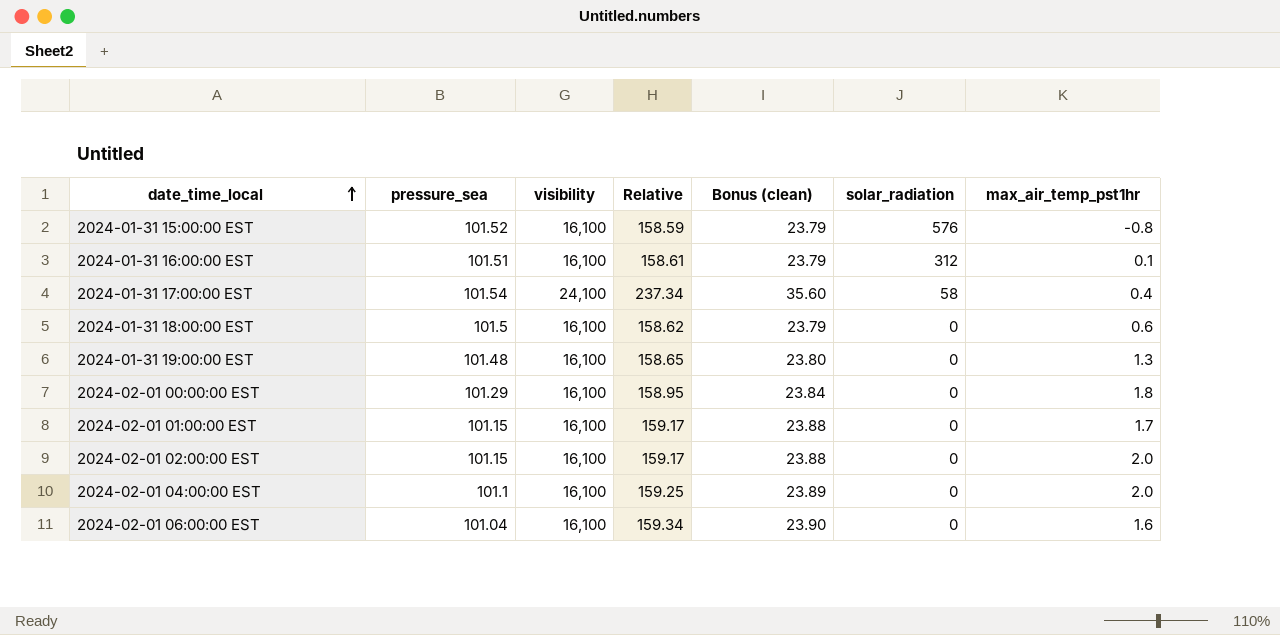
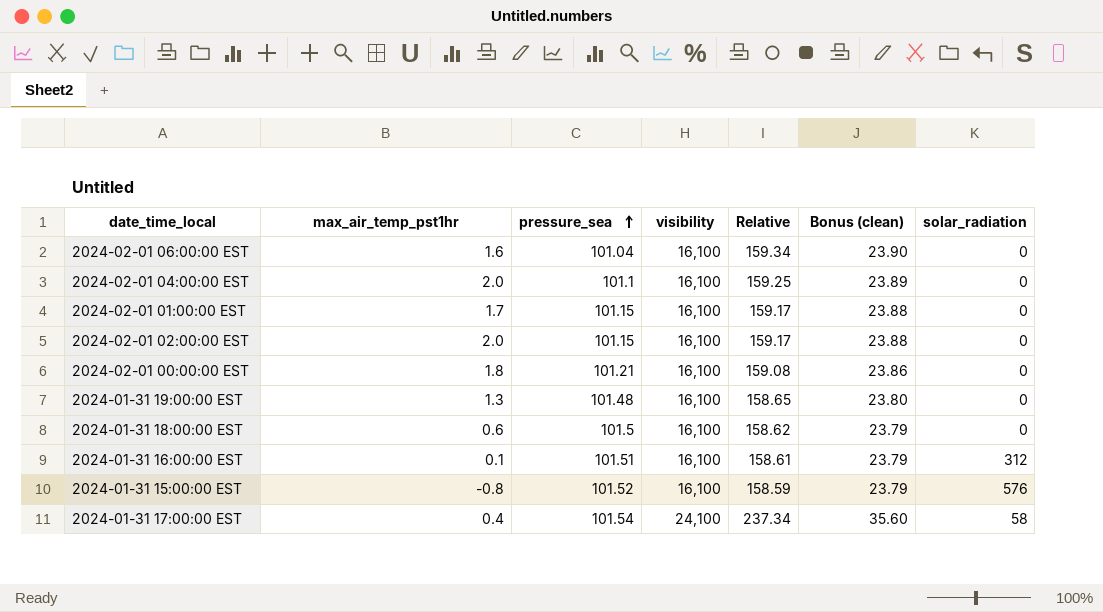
row order: date_time_local ascending -> pressure_sea ascending
column max_air_temp_pst1hr | position: 7 -> 2
2024-02-01 00:00:00 EST | pressure_sea: 101.29 -> 101.21
2024-02-01 00:00:00 EST | Relative: 158.95 -> 159.08
2024-02-01 00:00:00 EST | Bonus (clean): 23.84 -> 23.86

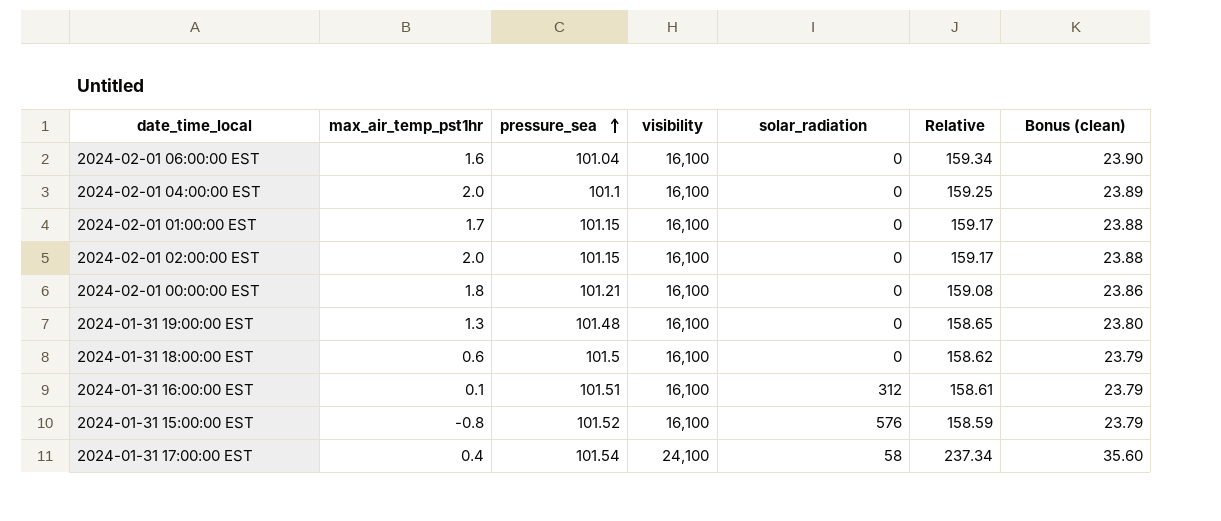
column solar_radiation | position: 7 -> 5

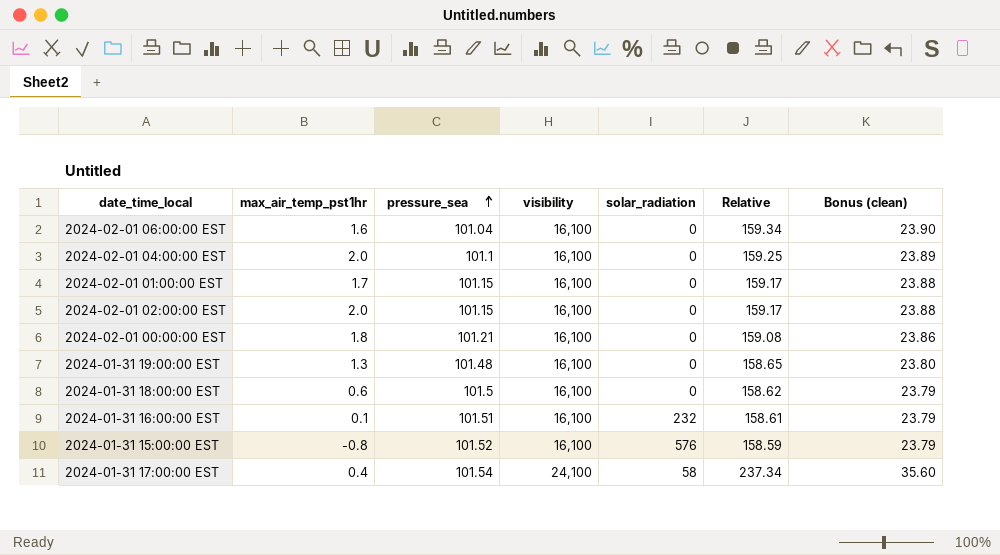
2024-01-31 16:00:00 EST | solar_radiation: 312 -> 232

